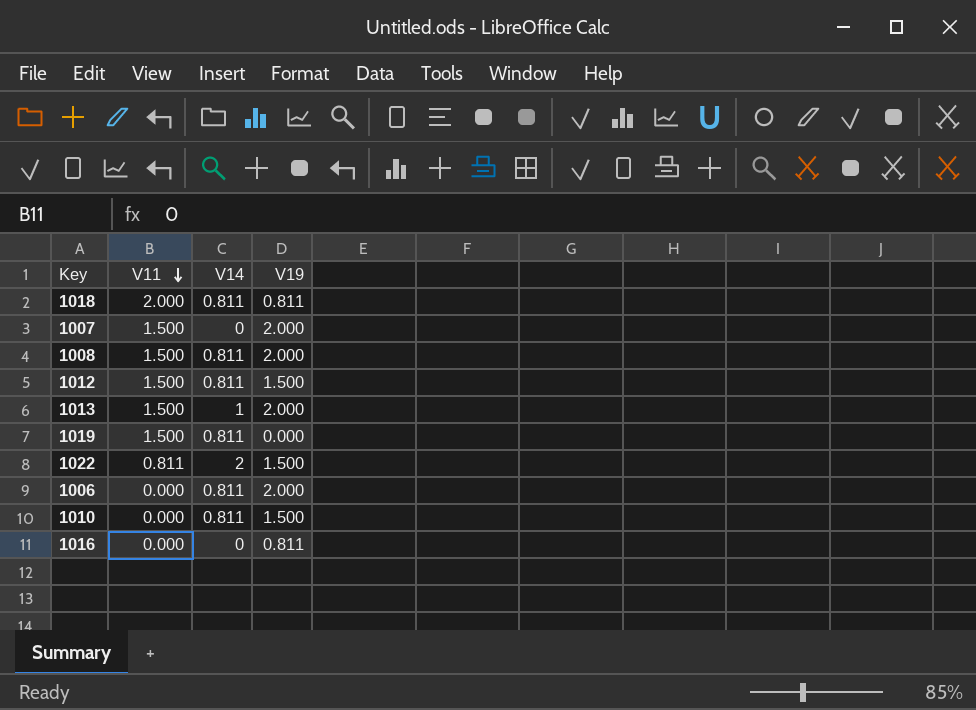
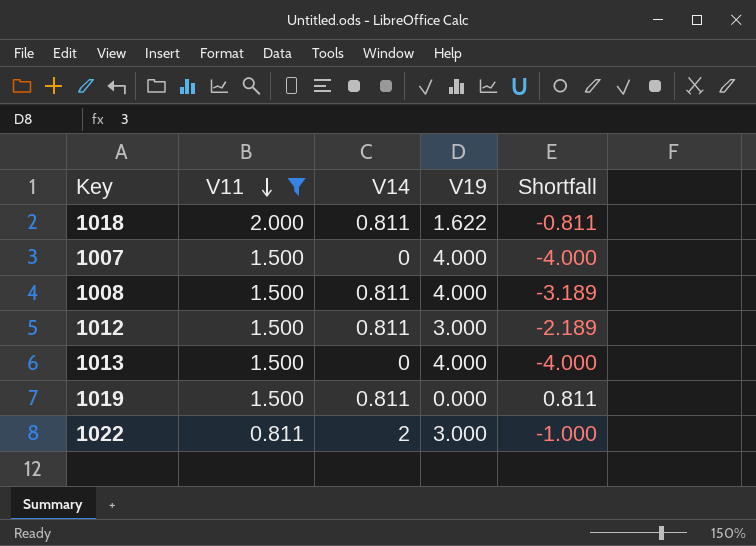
filter: none -> V11 != 0.000
column Shortfall | formula: none -> [V14] - [V19]
1018 | V19: 0.811 -> 1.622
1007 | V19: 2.000 -> 4.000
1008 | V19: 2.000 -> 4.000
1012 | V19: 1.500 -> 3.000
1013 | V14: 1 -> 0
1013 | V19: 2.000 -> 4.000
1022 | V19: 1.500 -> 3.000

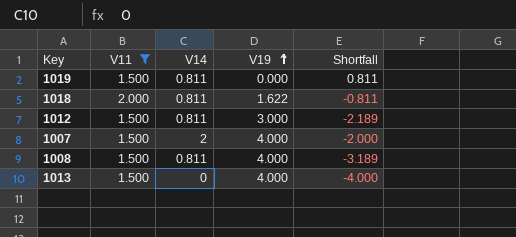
row order: V11 descending -> V19 ascending
row 1022: 0.811 | 2 | 3.000 | -1.000 -> none
1007 | V14: 0 -> 2
1007 | Shortfall: -4.000 -> -2.000

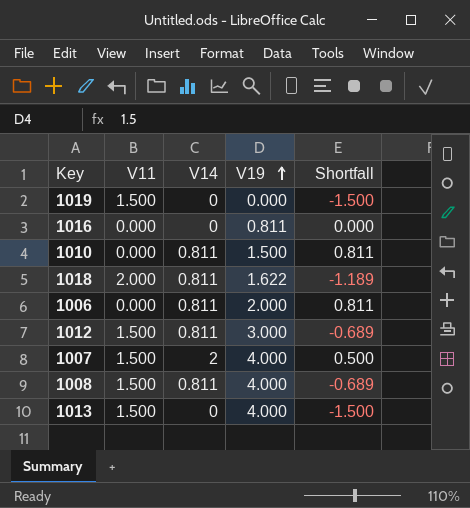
filter: V11 != 0.000 -> none
column Shortfall | formula: [V14] - [V19] -> [V14] - [V11]
1019 | V14: 0.811 -> 0

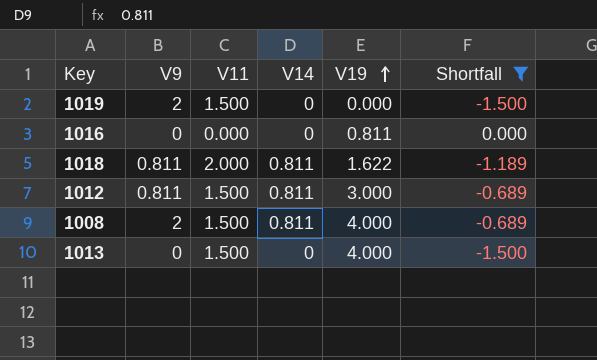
filter: none -> Shortfall <= 0.000
column V9 | position: none -> 2

